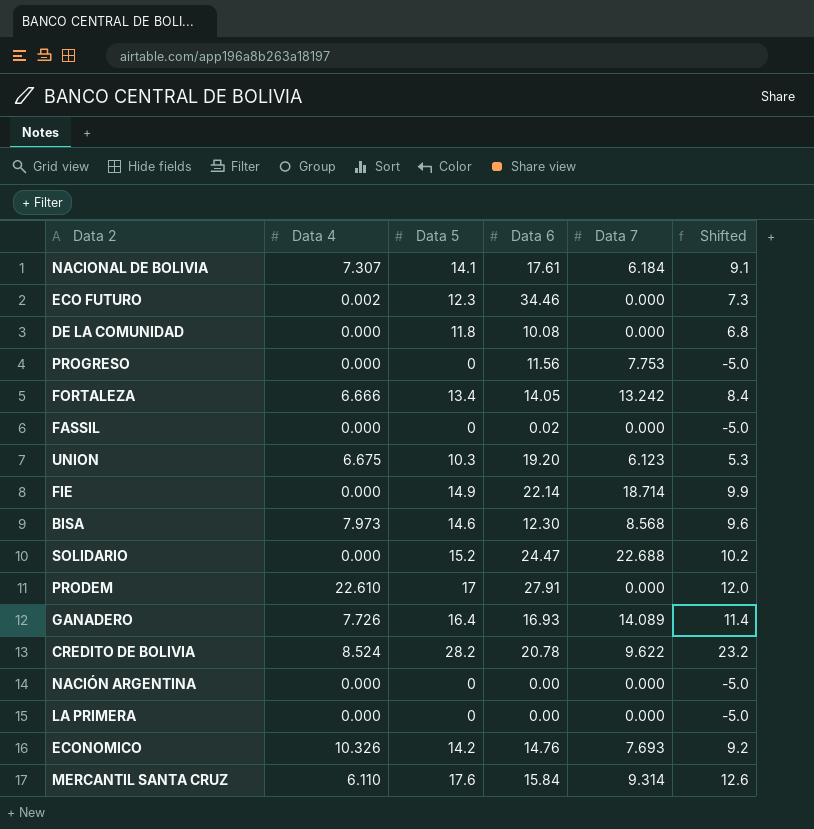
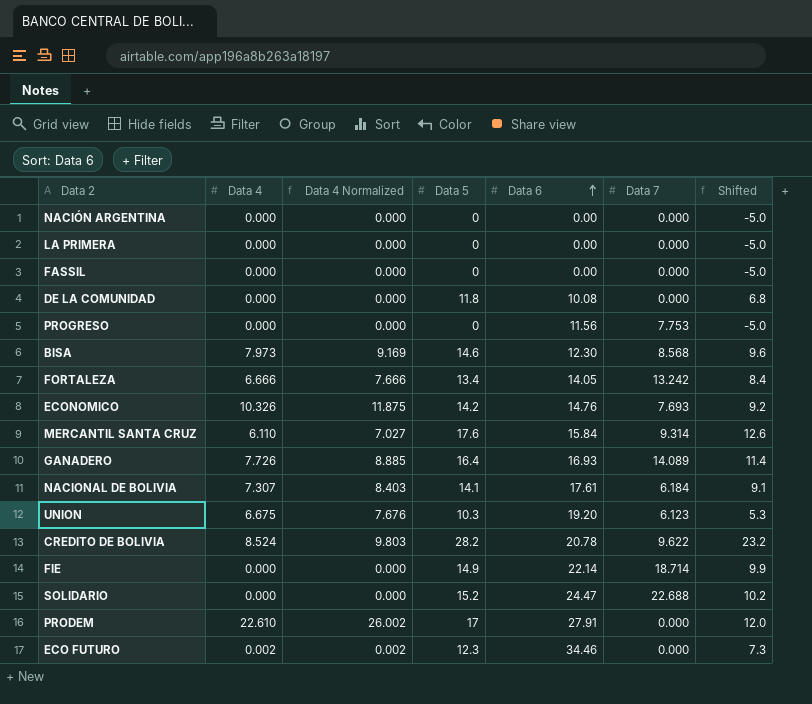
row order: none -> Data 6 ascending
column Data 4 Normalized | formula: none -> [Data 4] * 1.15
FASSIL | Data 6: 0.02 -> 0.00

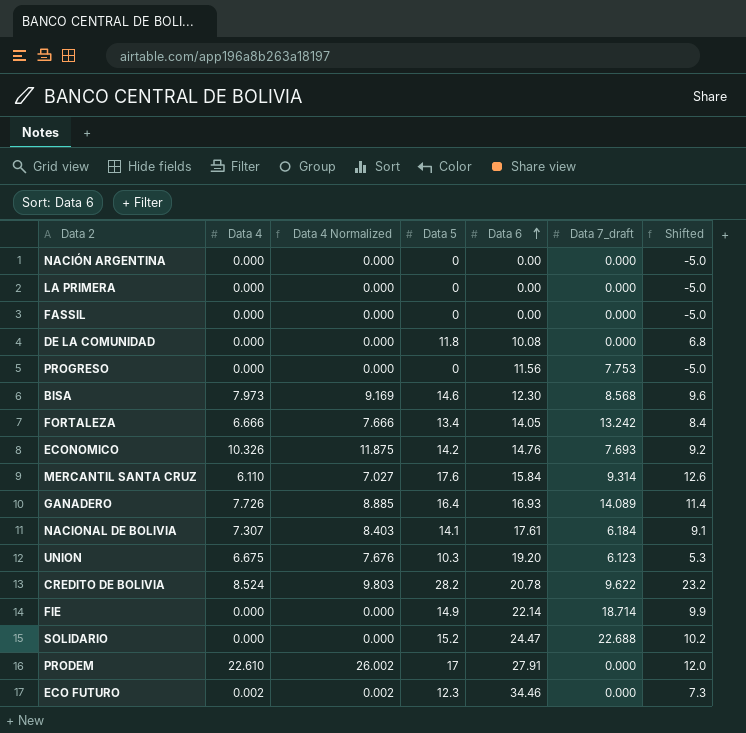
column name: Data 7 -> Data 7_draft

